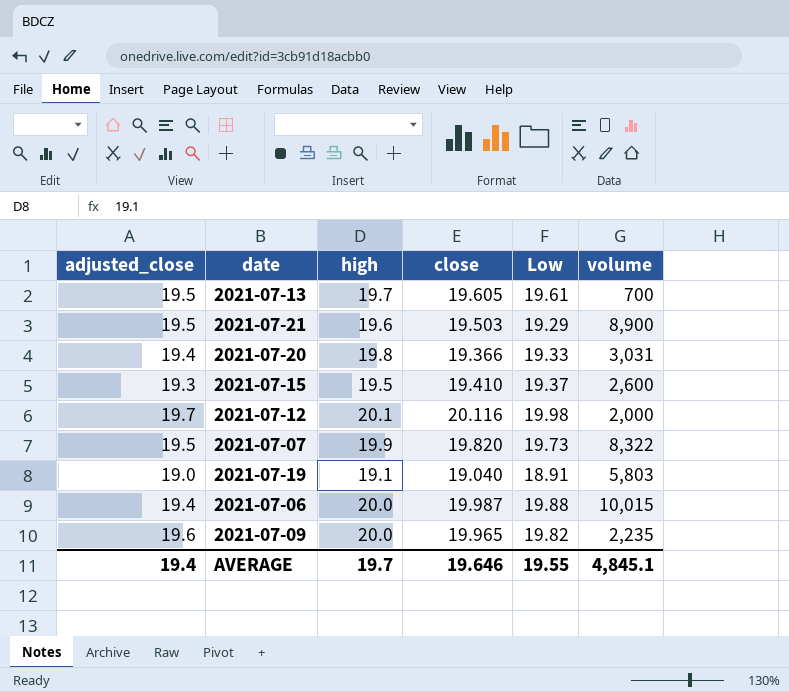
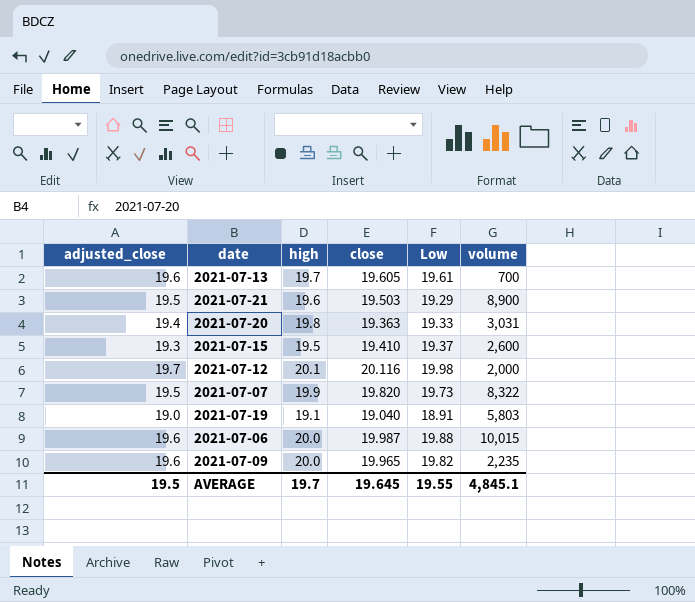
2021-07-13 | adjusted_close: 19.5 -> 19.6
2021-07-20 | close: 19.366 -> 19.363
2021-07-06 | adjusted_close: 19.4 -> 19.6
AVERAGE | adjusted_close: 19.4 -> 19.5
AVERAGE | close: 19.646 -> 19.645

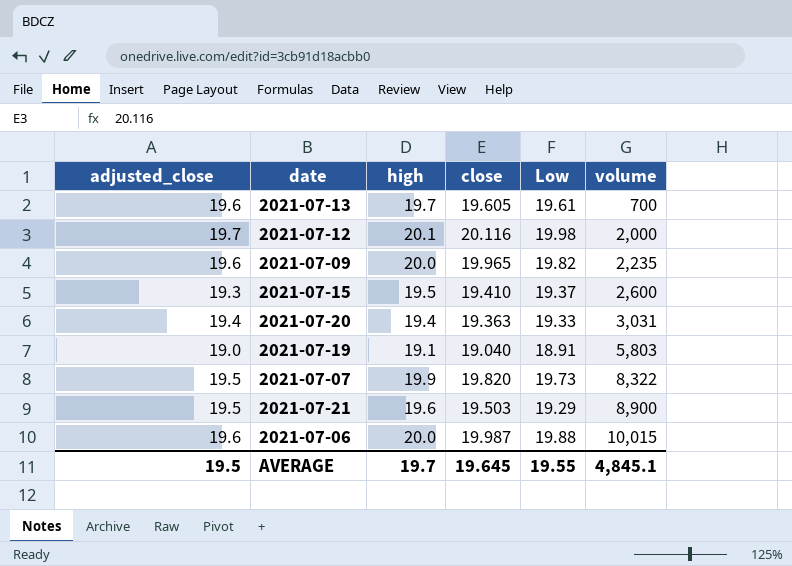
row order: none -> volume ascending
2021-07-20 | high: 19.8 -> 19.4

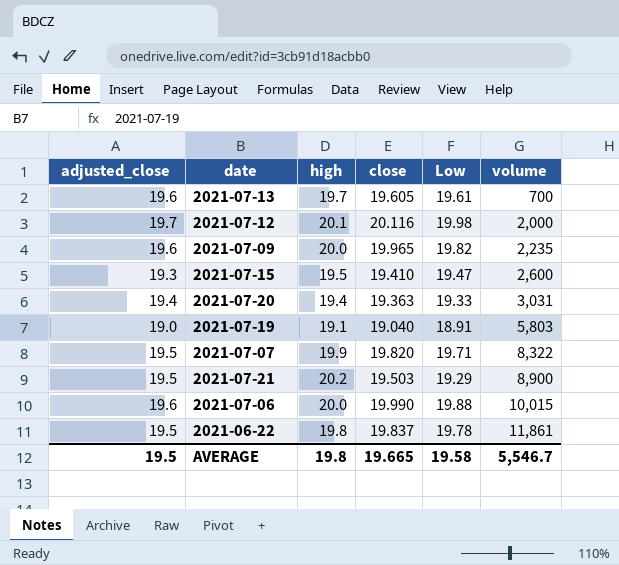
2021-07-15 | Low: 19.37 -> 19.47
2021-07-07 | Low: 19.73 -> 19.71
2021-07-21 | high: 19.6 -> 20.2
2021-07-06 | close: 19.987 -> 19.990
row 2021-06-22: none -> 19.5 | 19.8 | 19.837 | 19.78 | 11,861
AVERAGE | high: 19.7 -> 19.8
AVERAGE | close: 19.645 -> 19.665
AVERAGE | Low: 19.55 -> 19.58
AVERAGE | volume: 4,845.1 -> 5,546.7

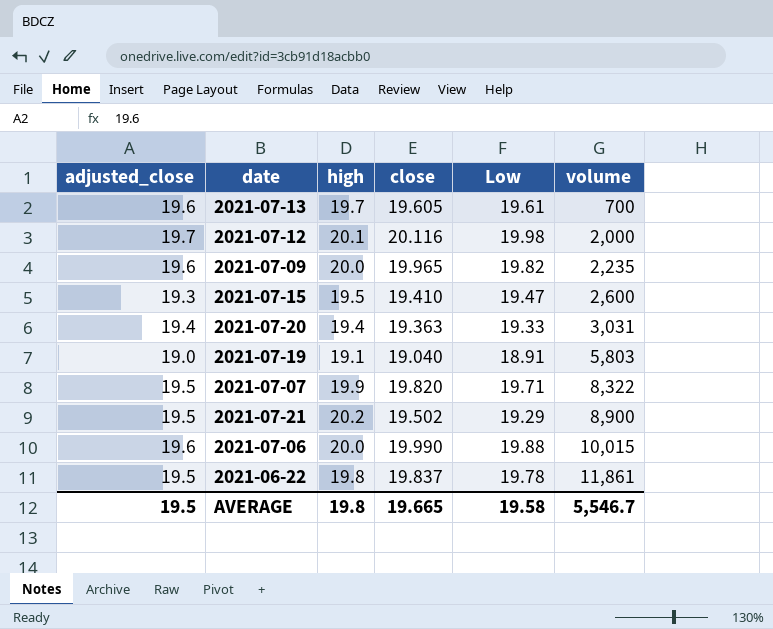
2021-07-21 | close: 19.503 -> 19.502

